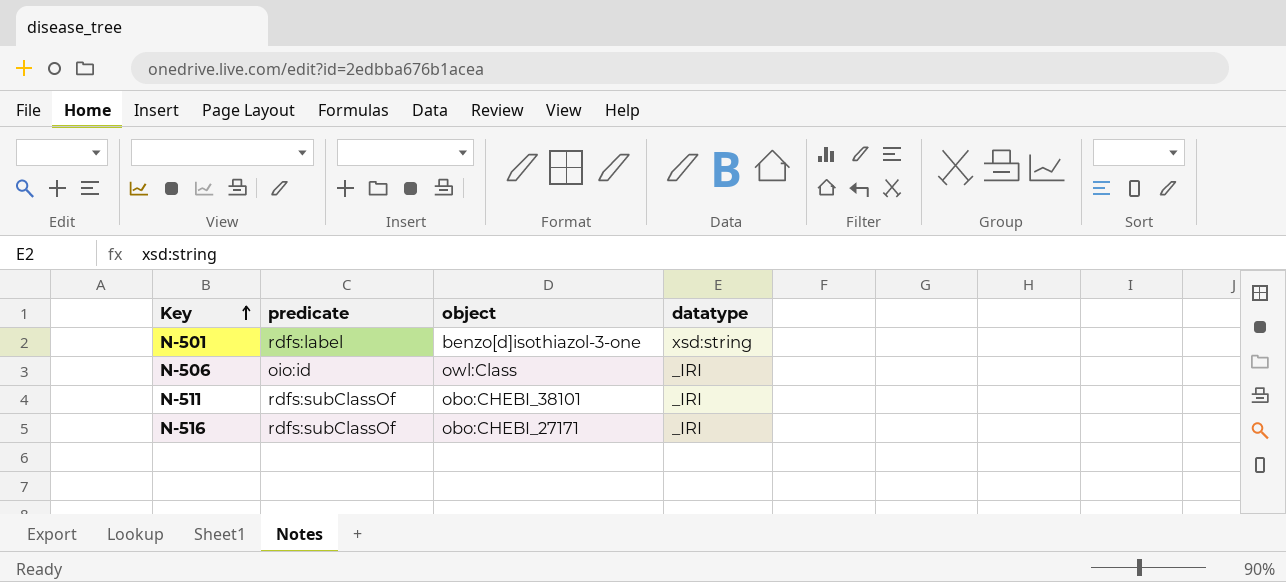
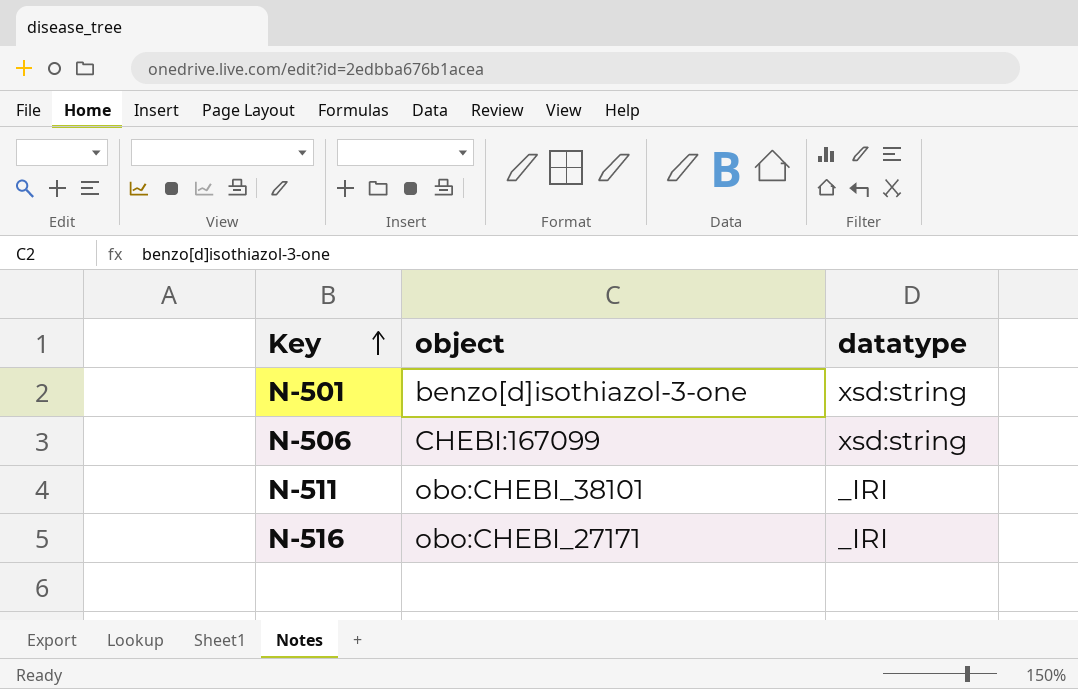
column predicate | position: 2 -> none
N-506 | object: owl:Class -> CHEBI:167099
N-506 | datatype: _IRI -> xsd:string

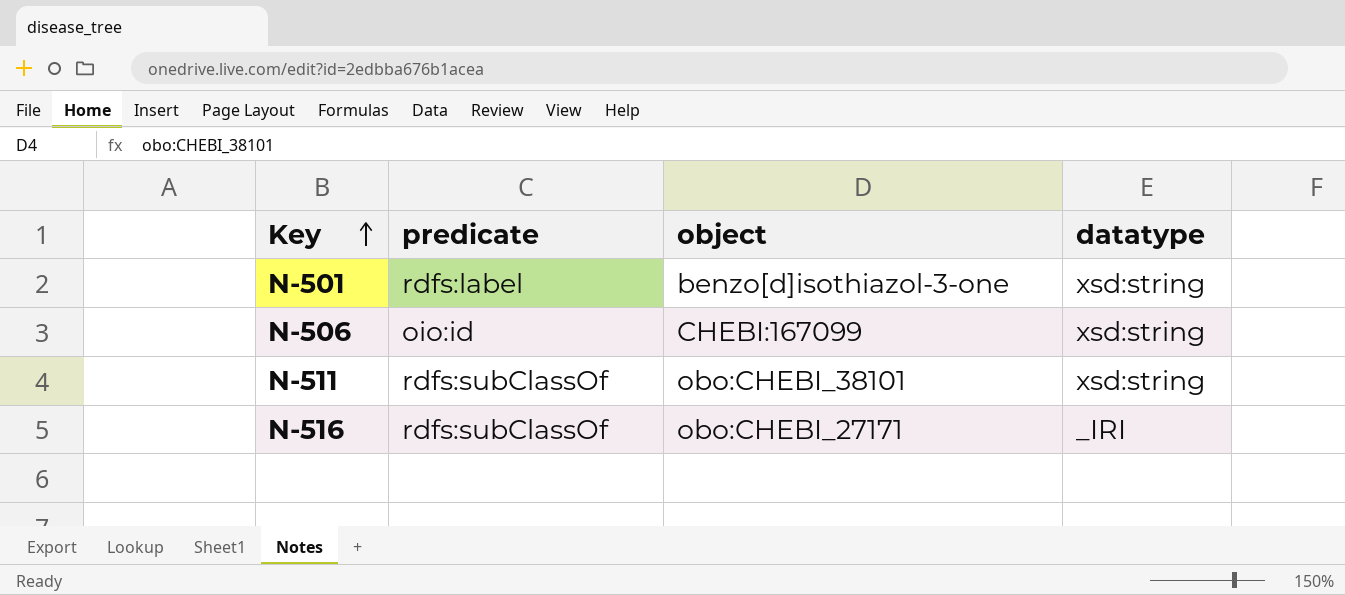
column predicate | position: none -> 2
N-511 | datatype: _IRI -> xsd:string

